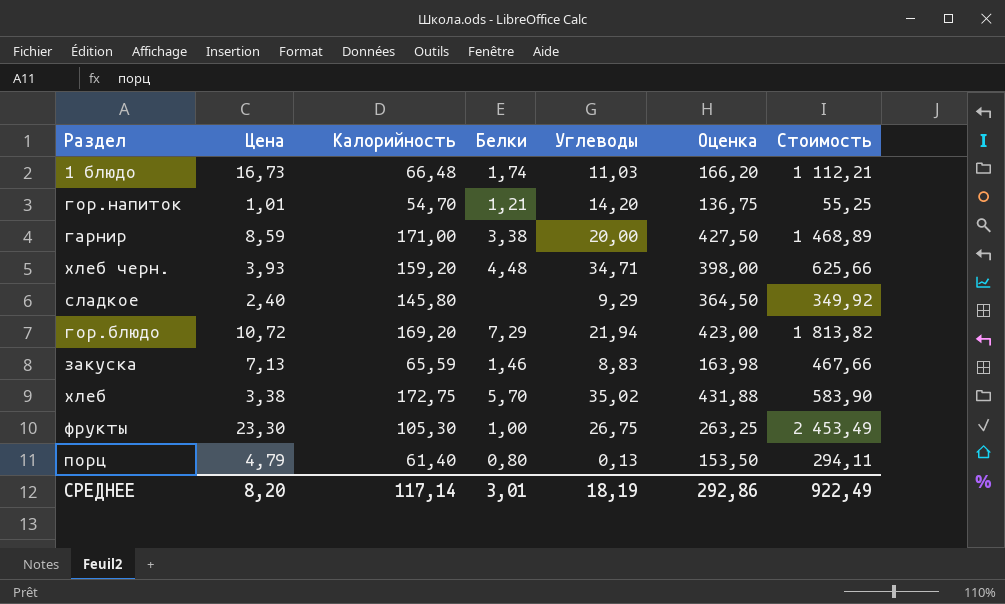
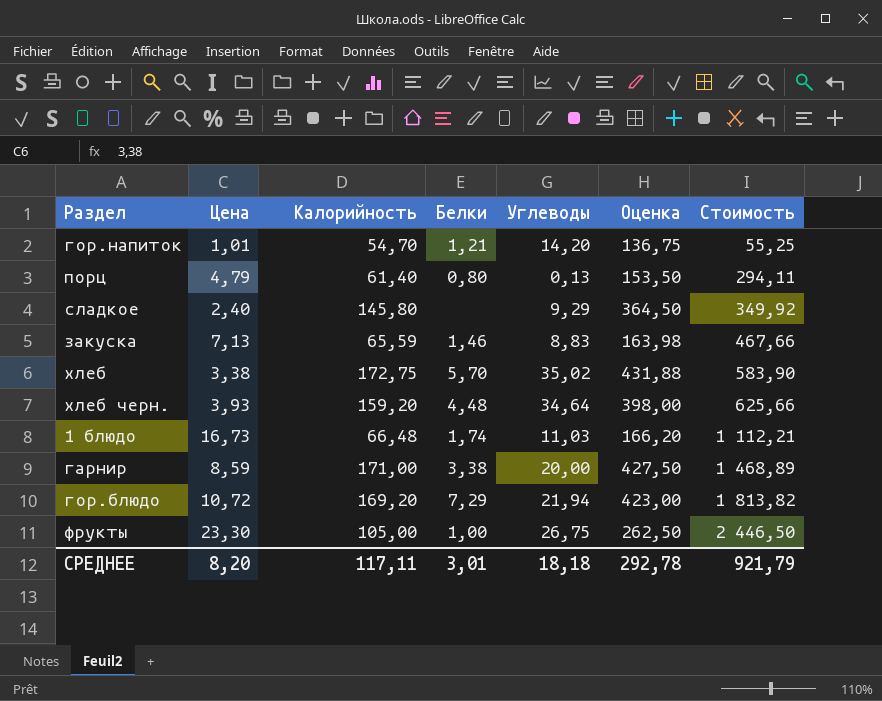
row order: none -> Стоимость ascending
хлеб черн. | Углеводы: 34,71 -> 34,64
фрукты | Калорийность: 105,30 -> 105,00
фрукты | Оценка: 263,25 -> 262,50
фрукты | Стоимость: 2 453,49 -> 2 446,50
СРЕДНЕЕ | Калорийность: 117,14 -> 117,11
СРЕДНЕЕ | Углеводы: 18,19 -> 18,18
СРЕДНЕЕ | Оценка: 292,86 -> 292,78
СРЕДНЕЕ | Стоимость: 922,49 -> 921,79

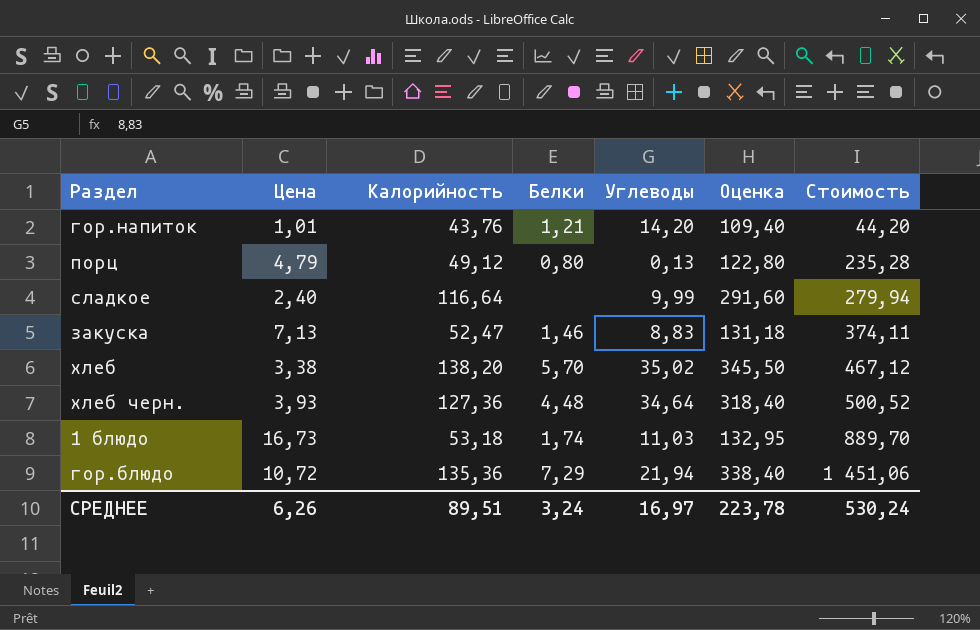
row гарнир: 8,59 | 171,00 | 3,38 | 20,00 | 427,50 | 1 468,89 -> none
row фрукты: 23,30 | 105,00 | 1,00 | 26,75 | 262,50 | 2 446,50 -> none
гор.напиток | Калорийность: 54,70 -> 43,76
гор.напиток | Оценка: 136,75 -> 109,40
гор.напиток | Стоимость: 55,25 -> 44,20
порц | Калорийность: 61,40 -> 49,12
порц | Оценка: 153,50 -> 122,80
порц | Стоимость: 294,11 -> 235,28
сладкое | Калорийность: 145,80 -> 116,64
сладкое | Углеводы: 9,29 -> 9,99
сладкое | Оценка: 364,50 -> 291,60
сладкое | Стоимость: 349,92 -> 279,94
закуска | Калорийность: 65,59 -> 52,47
закуска | Оценка: 163,98 -> 131,18
закуска | Стоимость: 467,66 -> 374,11
хлеб | Калорийность: 172,75 -> 138,20
хлеб | Оценка: 431,88 -> 345,50
хлеб | Стоимость: 583,90 -> 467,12
хлеб черн. | Калорийность: 159,20 -> 127,36
хлеб черн. | Оценка: 398,00 -> 318,40
хлеб черн. | Стоимость: 625,66 -> 500,52
1 блюдо | Калорийность: 66,48 -> 53,18
1 блюдо | Оценка: 166,20 -> 132,95
1 блюдо | Стоимость: 1 112,21 -> 889,70
гор.блюдо | Калорийность: 169,20 -> 135,36
гор.блюдо | Оценка: 423,00 -> 338,40
гор.блюдо | Стоимость: 1 813,82 -> 1 451,06
СРЕДНЕЕ | Цена: 8,20 -> 6,26
СРЕДНЕЕ | Калорийность: 117,11 -> 89,51
СРЕДНЕЕ | Белки: 3,01 -> 3,24
СРЕДНЕЕ | Углеводы: 18,18 -> 16,97
СРЕДНЕЕ | Оценка: 292,78 -> 223,78
СРЕДНЕЕ | Стоимость: 921,79 -> 530,24

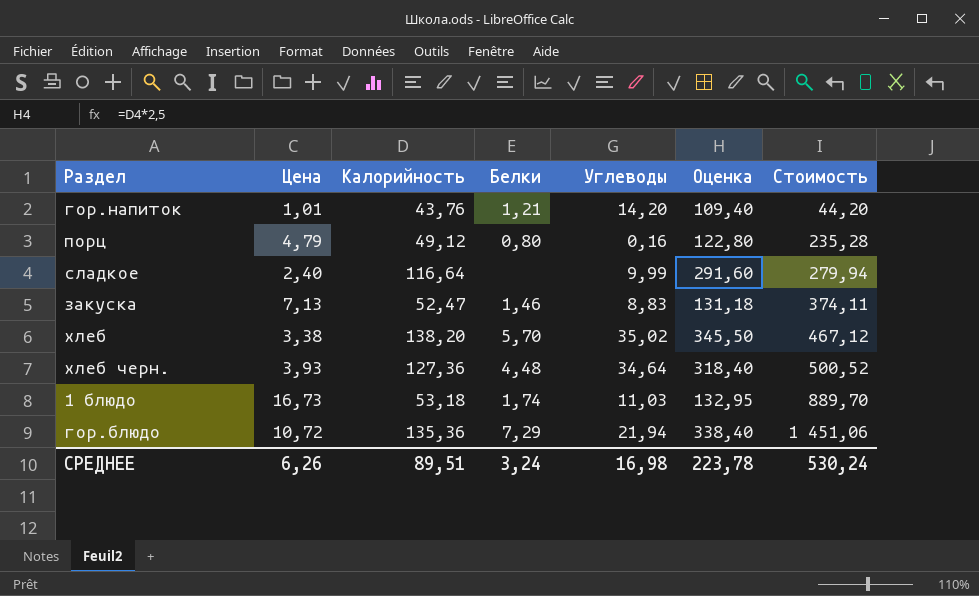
порц | Углеводы: 0,13 -> 0,16
СРЕДНЕЕ | Углеводы: 16,97 -> 16,98

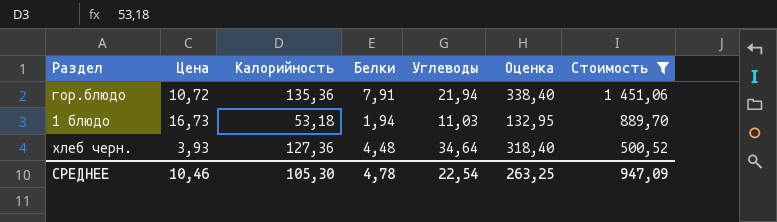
filter: none -> Стоимость >= 500,52
row order: Стоимость ascending -> Стоимость descending
гор.блюдо | Белки: 7,29 -> 7,91
1 блюдо | Белки: 1,74 -> 1,94
СРЕДНЕЕ | Цена: 6,26 -> 10,46
СРЕДНЕЕ | Калорийность: 89,51 -> 105,30
СРЕДНЕЕ | Белки: 3,24 -> 4,78
СРЕДНЕЕ | Углеводы: 16,98 -> 22,54
СРЕДНЕЕ | Оценка: 223,78 -> 263,25
СРЕДНЕЕ | Стоимость: 530,24 -> 947,09

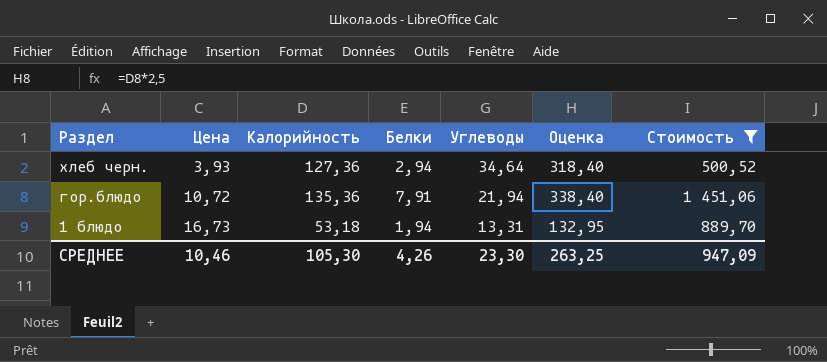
row order: Стоимость descending -> Раздел descending
хлеб черн. | Белки: 4,48 -> 2,94
1 блюдо | Углеводы: 11,03 -> 13,31
СРЕДНЕЕ | Белки: 4,78 -> 4,26
СРЕДНЕЕ | Углеводы: 22,54 -> 23,30

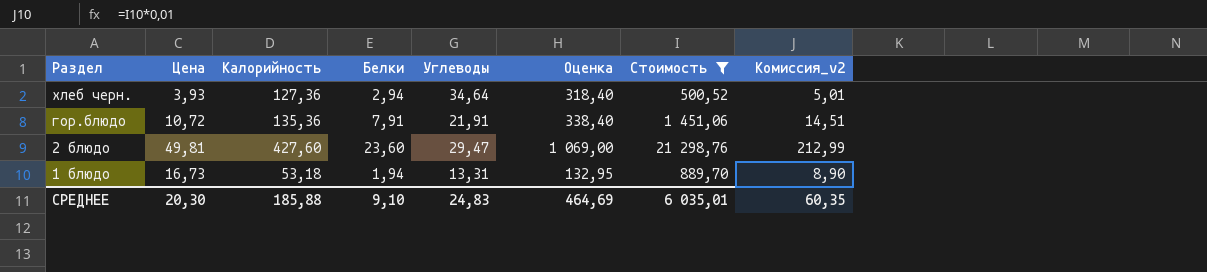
column Комиссия_v2 | formula: none -> [Стоимость] * 0,01
гор.блюдо | Углеводы: 21,94 -> 21,91
row 2 блюдо: none -> 49,81 | 427,60 | 23,60 | 29,47 | 1 069,00 | 21 298,76 | 212,99
СРЕДНЕЕ | Цена: 10,46 -> 20,30
СРЕДНЕЕ | Калорийность: 105,30 -> 185,88
СРЕДНЕЕ | Белки: 4,26 -> 9,10
СРЕДНЕЕ | Углеводы: 23,30 -> 24,83
СРЕДНЕЕ | Оценка: 263,25 -> 464,69
СРЕДНЕЕ | Стоимость: 947,09 -> 6 035,01

